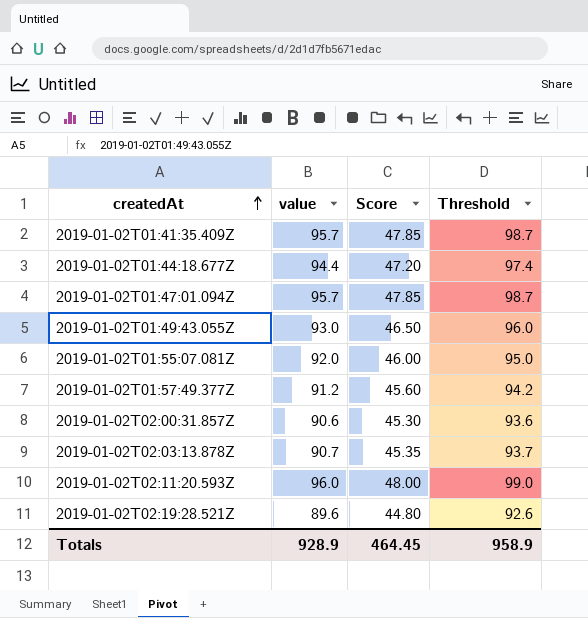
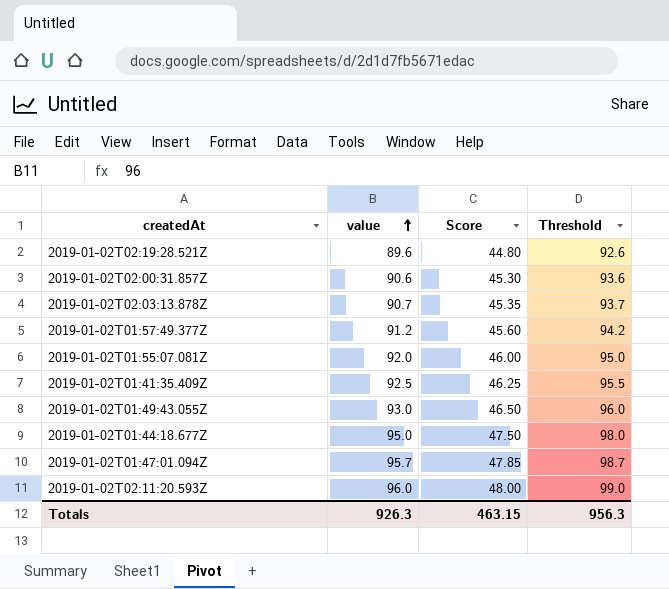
row order: createdAt ascending -> value ascending
2019-01-02T01:41:35.409Z | value: 95.7 -> 92.5
2019-01-02T01:41:35.409Z | Score: 47.85 -> 46.25
2019-01-02T01:41:35.409Z | Threshold: 98.7 -> 95.5
2019-01-02T01:44:18.677Z | value: 94.4 -> 95.0
2019-01-02T01:44:18.677Z | Score: 47.20 -> 47.50
2019-01-02T01:44:18.677Z | Threshold: 97.4 -> 98.0
Totals | value: 928.9 -> 926.3
Totals | Score: 464.45 -> 463.15
Totals | Threshold: 958.9 -> 956.3

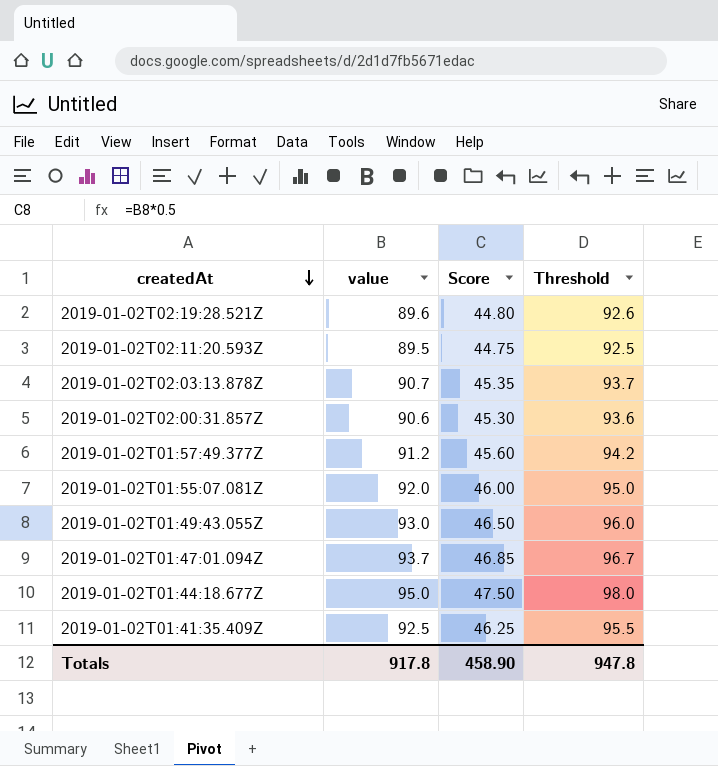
row order: value ascending -> createdAt descending
2019-01-02T02:11:20.593Z | value: 96.0 -> 89.5
2019-01-02T02:11:20.593Z | Score: 48.00 -> 44.75
2019-01-02T02:11:20.593Z | Threshold: 99.0 -> 92.5
2019-01-02T01:47:01.094Z | value: 95.7 -> 93.7
2019-01-02T01:47:01.094Z | Score: 47.85 -> 46.85
2019-01-02T01:47:01.094Z | Threshold: 98.7 -> 96.7
Totals | value: 926.3 -> 917.8
Totals | Score: 463.15 -> 458.90
Totals | Threshold: 956.3 -> 947.8

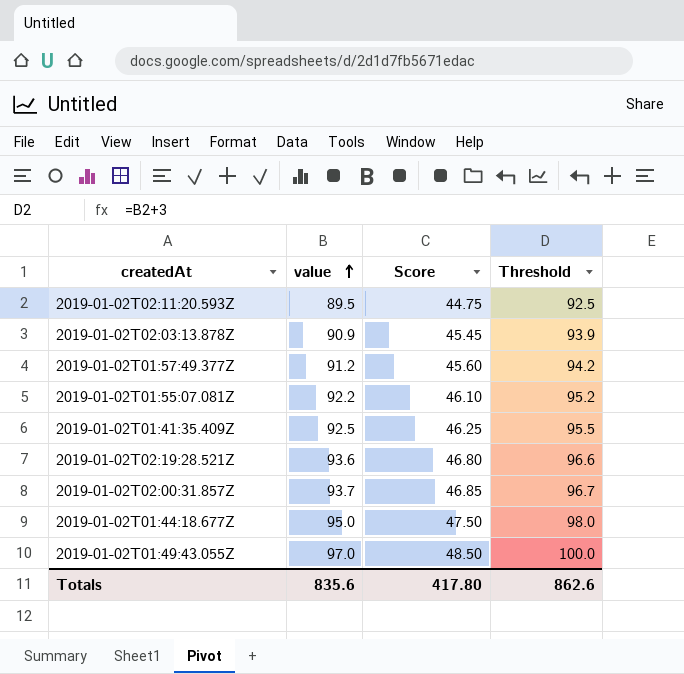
row order: createdAt descending -> value ascending
row 2019-01-02T01:47:01.094Z: 93.7 | 46.85 | 96.7 -> none
2019-01-02T02:03:13.878Z | value: 90.7 -> 90.9
2019-01-02T02:03:13.878Z | Score: 45.35 -> 45.45
2019-01-02T02:03:13.878Z | Threshold: 93.7 -> 93.9
2019-01-02T01:55:07.081Z | value: 92.0 -> 92.2
2019-01-02T01:55:07.081Z | Score: 46.00 -> 46.10
2019-01-02T01:55:07.081Z | Threshold: 95.0 -> 95.2
2019-01-02T02:19:28.521Z | value: 89.6 -> 93.6
2019-01-02T02:19:28.521Z | Score: 44.80 -> 46.80
2019-01-02T02:19:28.521Z | Threshold: 92.6 -> 96.6
2019-01-02T02:00:31.857Z | value: 90.6 -> 93.7
2019-01-02T02:00:31.857Z | Score: 45.30 -> 46.85
2019-01-02T02:00:31.857Z | Threshold: 93.6 -> 96.7
2019-01-02T01:49:43.055Z | value: 93.0 -> 97.0
2019-01-02T01:49:43.055Z | Score: 46.50 -> 48.50
2019-01-02T01:49:43.055Z | Threshold: 96.0 -> 100.0
Totals | value: 917.8 -> 835.6
Totals | Score: 458.90 -> 417.80
Totals | Threshold: 947.8 -> 862.6

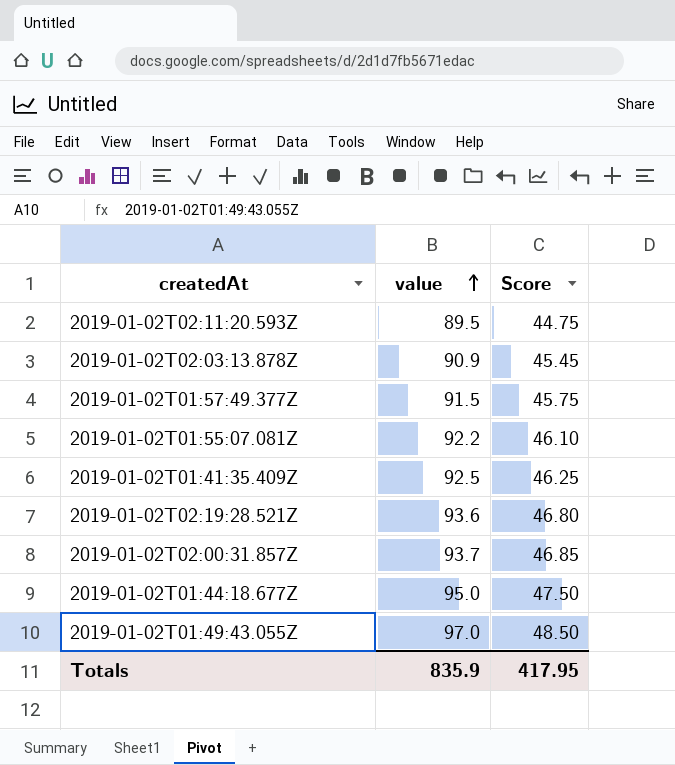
column Threshold | formula: [value] + 3 -> none
2019-01-02T01:57:49.377Z | value: 91.2 -> 91.5
2019-01-02T01:57:49.377Z | Score: 45.60 -> 45.75
Totals | value: 835.6 -> 835.9
Totals | Score: 417.80 -> 417.95

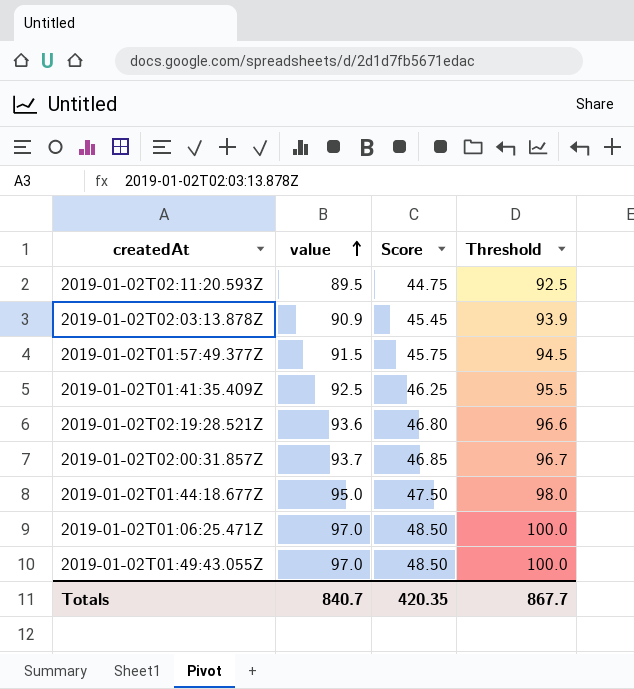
column Threshold | formula: none -> [value] + 3
row 2019-01-02T01:55:07.081Z: 92.2 | 46.10 -> none
row 2019-01-02T01:06:25.471Z: none -> 97.0 | 48.50 | 100.0
Totals | value: 835.9 -> 840.7
Totals | Score: 417.95 -> 420.35

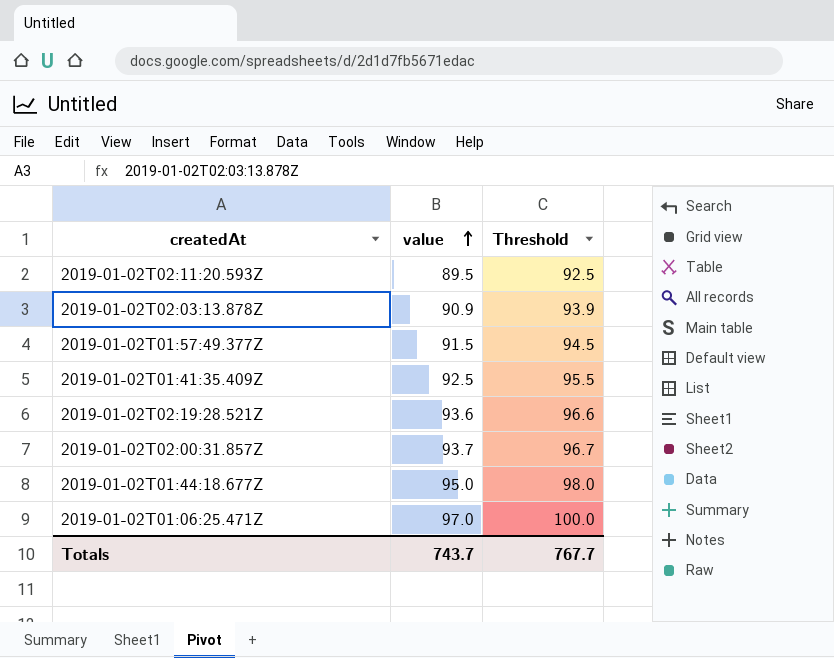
column Score | formula: [value] * 0.5 -> none
row 2019-01-02T01:49:43.055Z: 97.0 | 48.50 | 100.0 -> none
Totals | value: 840.7 -> 743.7
Totals | Threshold: 867.7 -> 767.7

